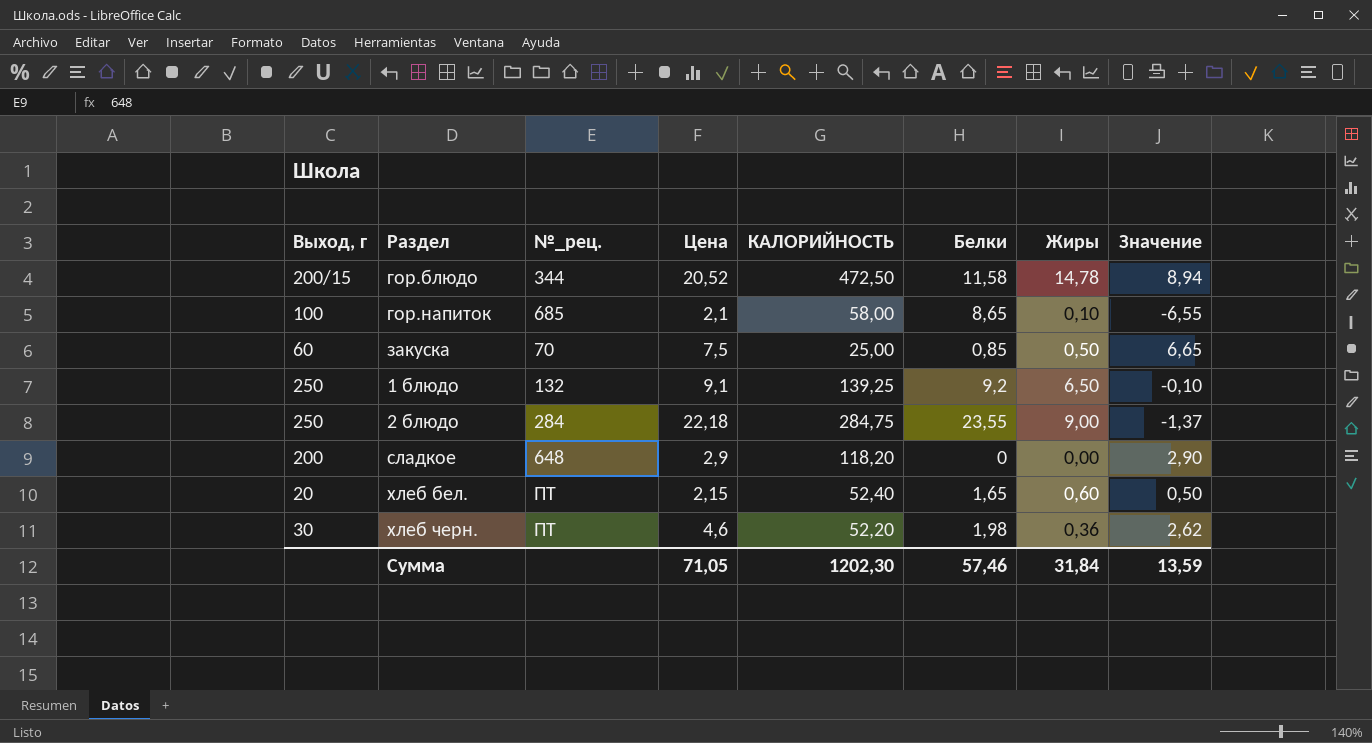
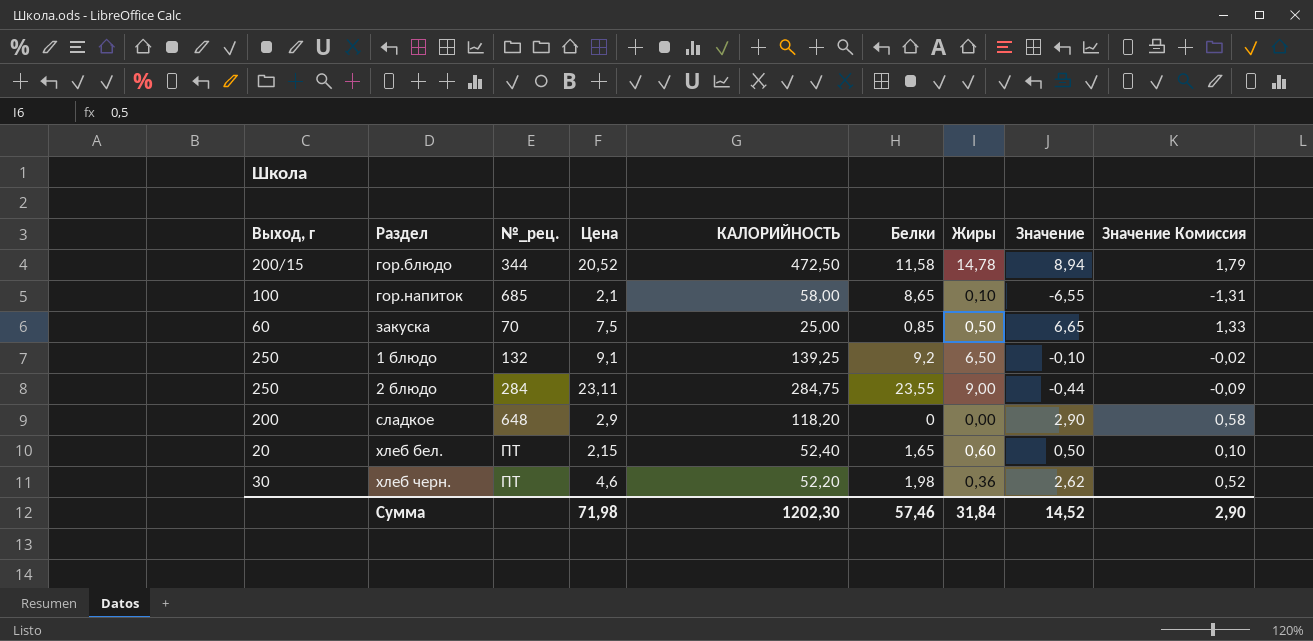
column Значение Комиссия | formula: none -> [Значение] * 0,2
2 блюдо | Цена: 22,18 -> 23,11
2 блюдо | Значение: -1,37 -> -0,44
Сумма | Цена: 71,05 -> 71,98
Сумма | Значение: 13,59 -> 14,52

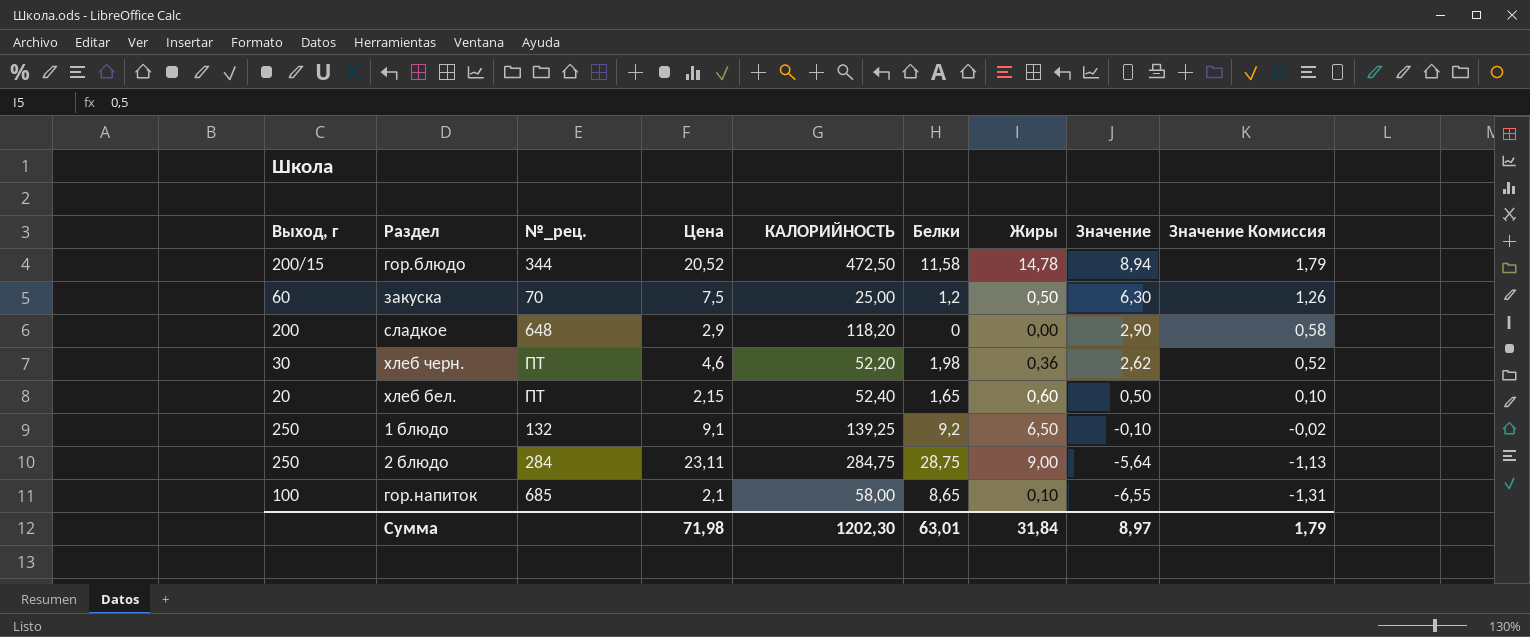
row order: none -> Значение descending
закуска | Белки: 0,85 -> 1,2
закуска | Значение: 6,65 -> 6,30
закуска | Значение Комиссия: 1,33 -> 1,26
2 блюдо | Белки: 23,55 -> 28,75
2 блюдо | Значение: -0,44 -> -5,64
2 блюдо | Значение Комиссия: -0,09 -> -1,13
Сумма | Белки: 57,46 -> 63,01
Сумма | Значение: 14,52 -> 8,97
Сумма | Значение Комиссия: 2,90 -> 1,79

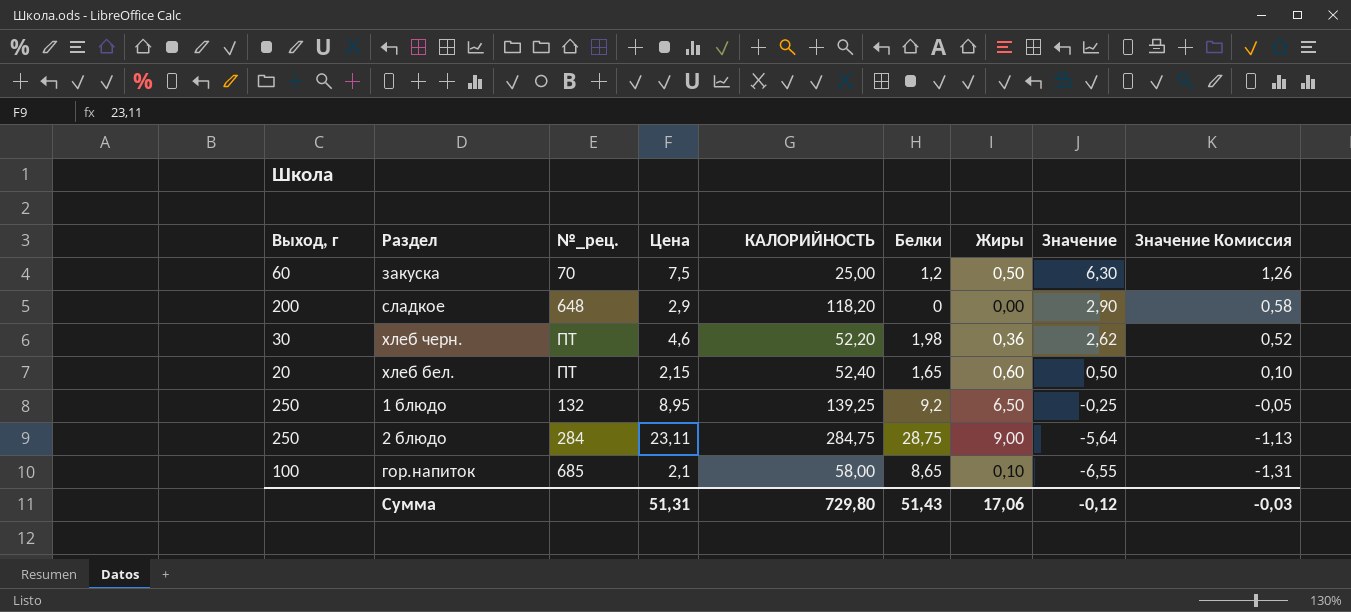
row гор.блюдо: 200/15 | 344 | 20,52 | 472,50 | 11,58 | 14,78 | 8,94 | 1,79 -> none
1 блюдо | Цена: 9,1 -> 8,95
1 блюдо | Значение: -0,10 -> -0,25
1 блюдо | Значение Комиссия: -0,02 -> -0,05
Сумма | Цена: 71,98 -> 51,31
Сумма | КАЛОРИЙНОСТЬ: 1202,30 -> 729,80
Сумма | Белки: 63,01 -> 51,43
Сумма | Жиры: 31,84 -> 17,06
Сумма | Значение: 8,97 -> -0,12
Сумма | Значение Комиссия: 1,79 -> -0,03

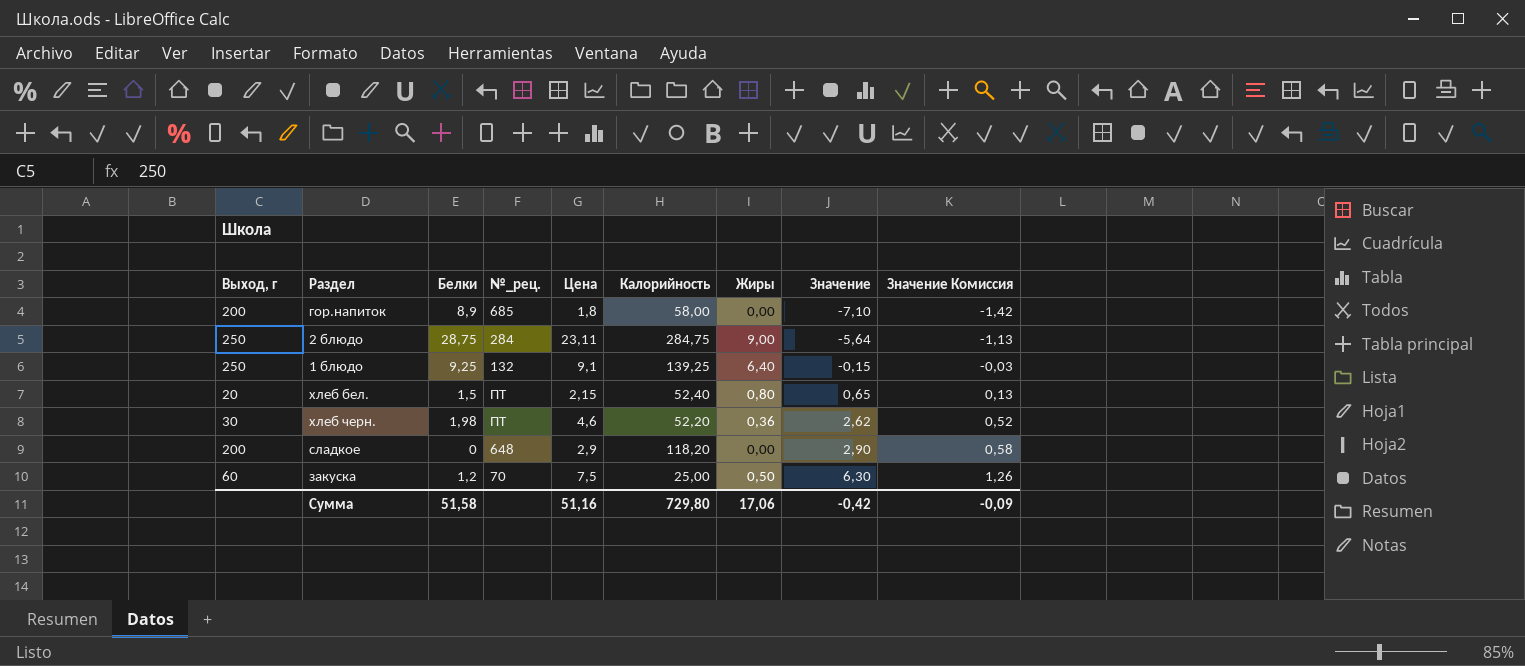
row order: Значение descending -> Значение ascending
column Белки | position: 6 -> 3
column name: КАЛОРИЙНОСТЬ -> Калорийность
гор.напиток | Выход, г: 100 -> 200
гор.напиток | Белки: 8,65 -> 8,9
гор.напиток | Цена: 2,1 -> 1,8
гор.напиток | Жиры: 0,10 -> 0,00
гор.напиток | Значение: -6,55 -> -7,10
гор.напиток | Значение Комиссия: -1,31 -> -1,42
1 блюдо | Белки: 9,2 -> 9,25
1 блюдо | Цена: 8,95 -> 9,1
1 блюдо | Жиры: 6,50 -> 6,40
1 блюдо | Значение: -0,25 -> -0,15
1 блюдо | Значение Комиссия: -0,05 -> -0,03
хлеб бел. | Белки: 1,65 -> 1,5
хлеб бел. | Жиры: 0,60 -> 0,80
хлеб бел. | Значение: 0,50 -> 0,65
хлеб бел. | Значение Комиссия: 0,10 -> 0,13
Сумма | Белки: 51,43 -> 51,58
Сумма | Цена: 51,31 -> 51,16
Сумма | Значение: -0,12 -> -0,42
Сумма | Значение Комиссия: -0,03 -> -0,09

